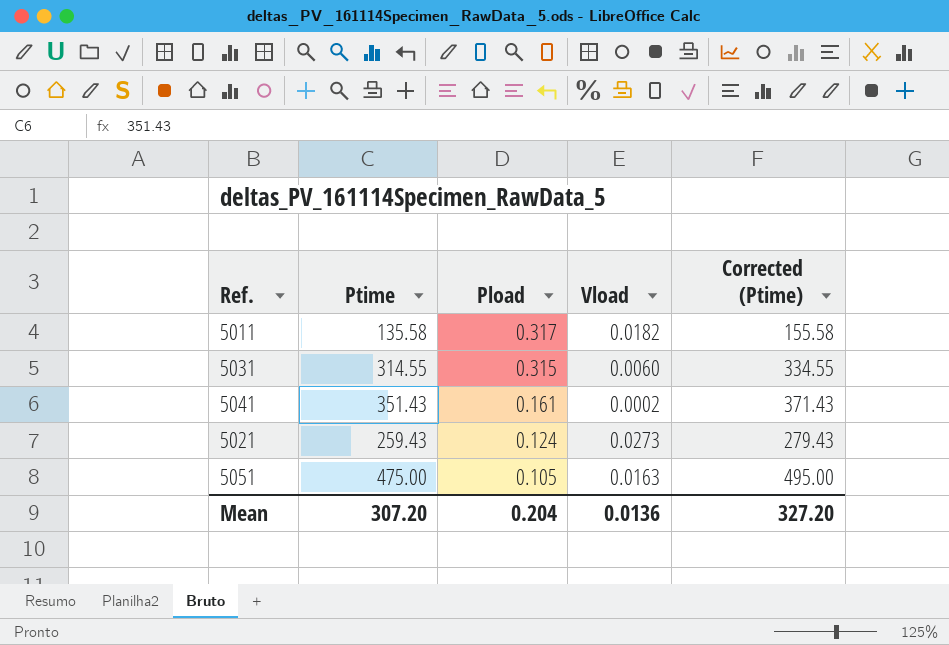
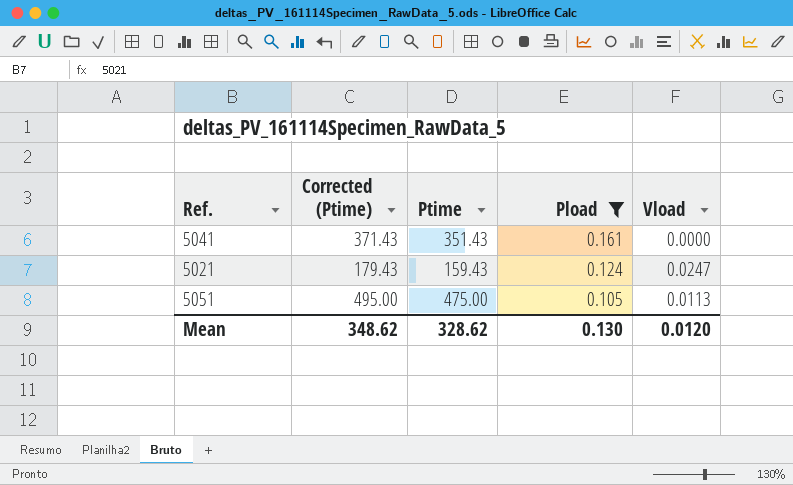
filter: none -> Pload <= 0.161
column Corrected (Ptime) | position: 5 -> 2
5041 | Vload: 0.0002 -> 0.0000
5021 | Corrected (Ptime): 279.43 -> 179.43
5021 | Ptime: 259.43 -> 159.43
5021 | Vload: 0.0273 -> 0.0247
5051 | Vload: 0.0163 -> 0.0113
Mean | Corrected (Ptime): 327.20 -> 348.62
Mean | Ptime: 307.20 -> 328.62
Mean | Pload: 0.204 -> 0.130
Mean | Vload: 0.0136 -> 0.0120

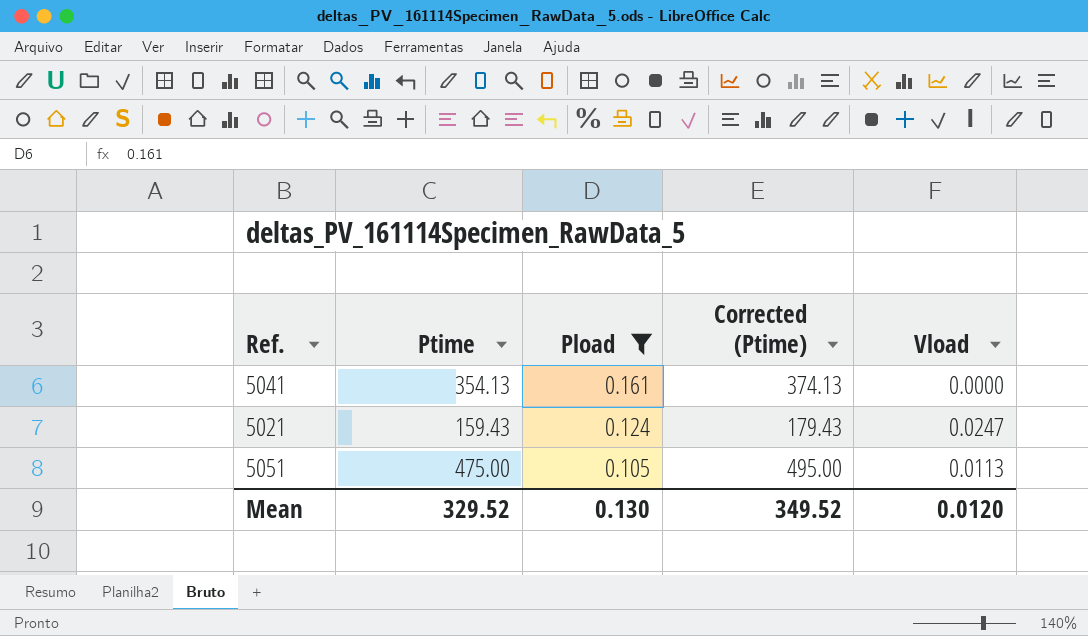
column Corrected (Ptime) | position: 2 -> 4
5041 | Ptime: 351.43 -> 354.13
5041 | Corrected (Ptime): 371.43 -> 374.13
Mean | Ptime: 328.62 -> 329.52
Mean | Corrected (Ptime): 348.62 -> 349.52

